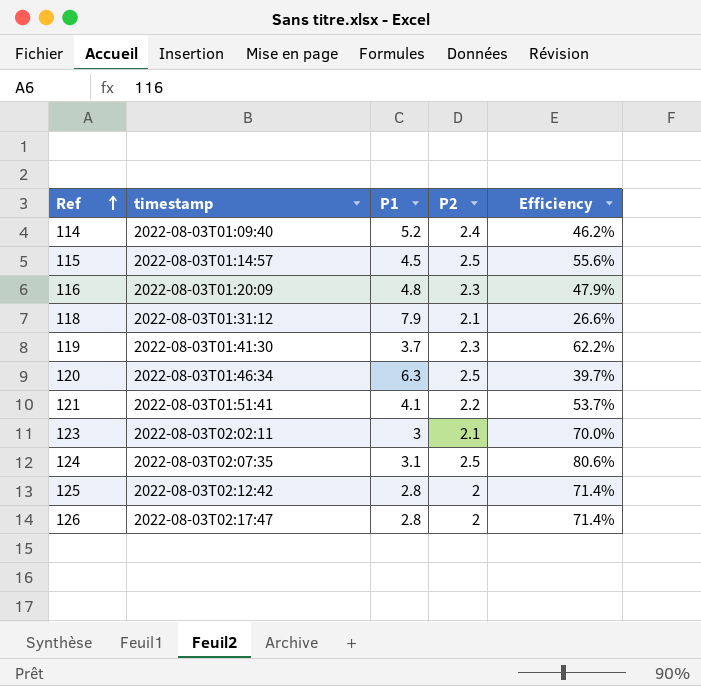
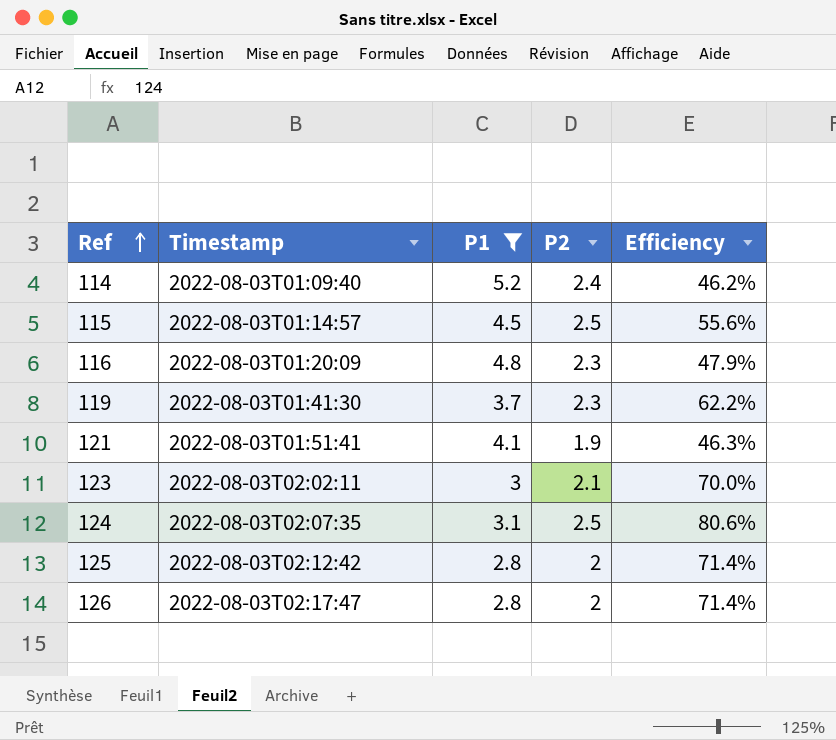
filter: none -> P1 <= 5.2
column name: timestamp -> Timestamp
121 | P2: 2.2 -> 1.9
121 | Efficiency: 53.7% -> 46.3%

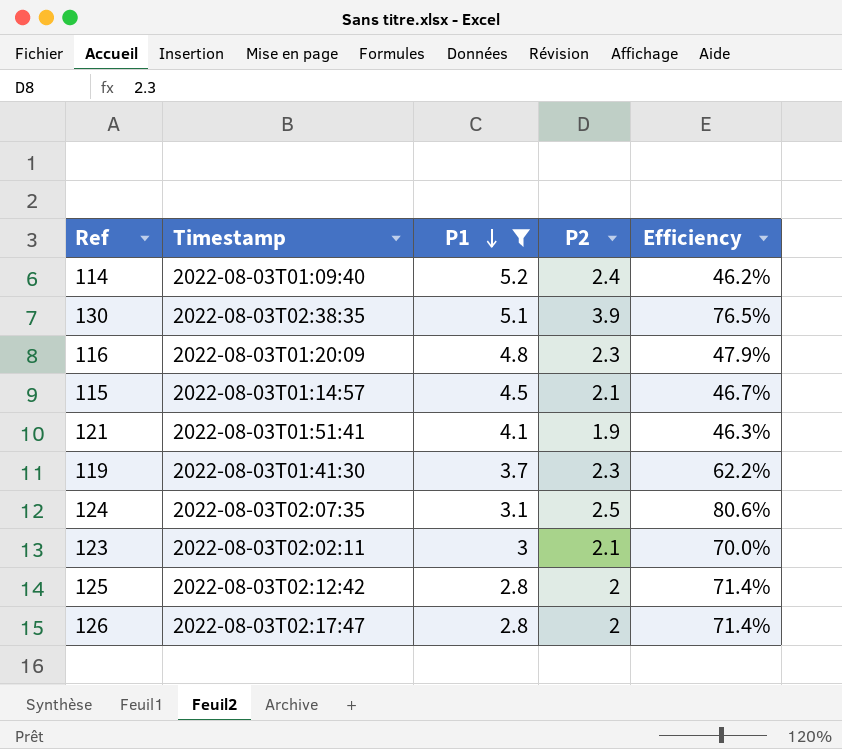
row order: Ref ascending -> P1 descending
row 130: none -> 2022-08-03T02:38:35 | 5.1 | 3.9 | 76.5%
115 | P2: 2.5 -> 2.1
115 | Efficiency: 55.6% -> 46.7%

